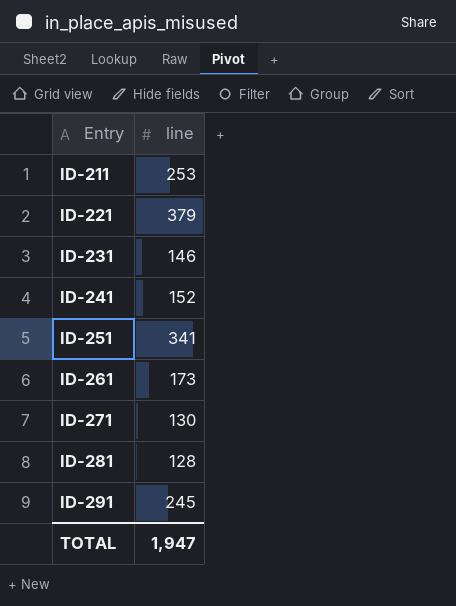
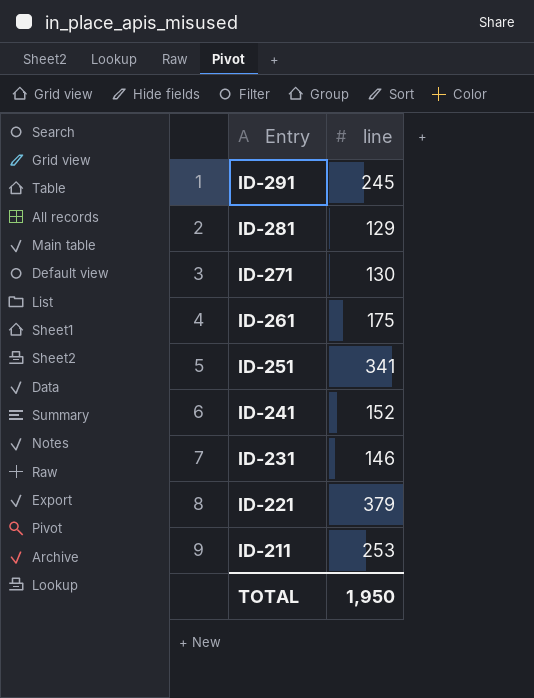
row order: Entry ascending -> Entry descending
ID-281 | line: 128 -> 129
ID-261 | line: 173 -> 175
TOTAL | line: 1,947 -> 1,950

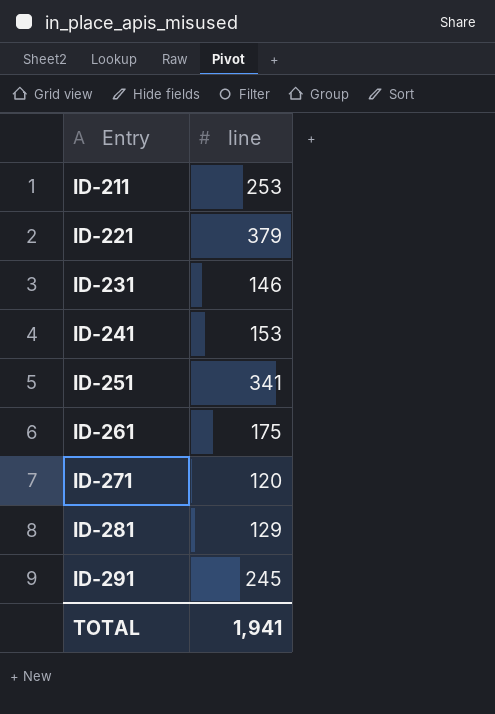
row order: Entry descending -> Entry ascending
ID-241 | line: 152 -> 153
ID-271 | line: 130 -> 120
TOTAL | line: 1,950 -> 1,941

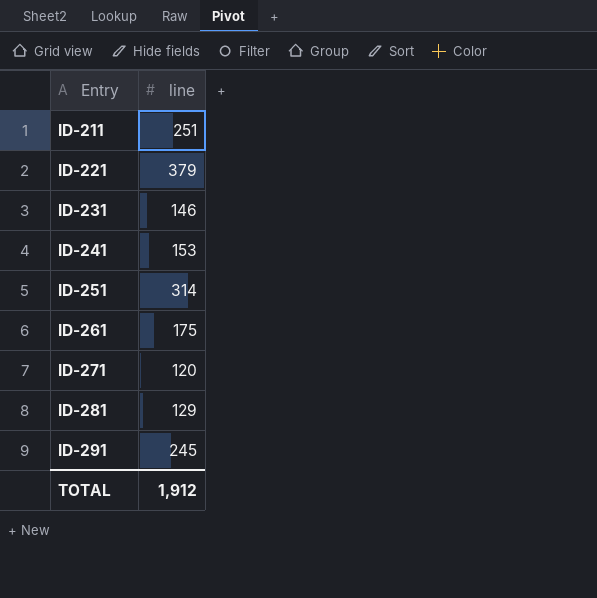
ID-211 | line: 253 -> 251
ID-251 | line: 341 -> 314
TOTAL | line: 1,941 -> 1,912

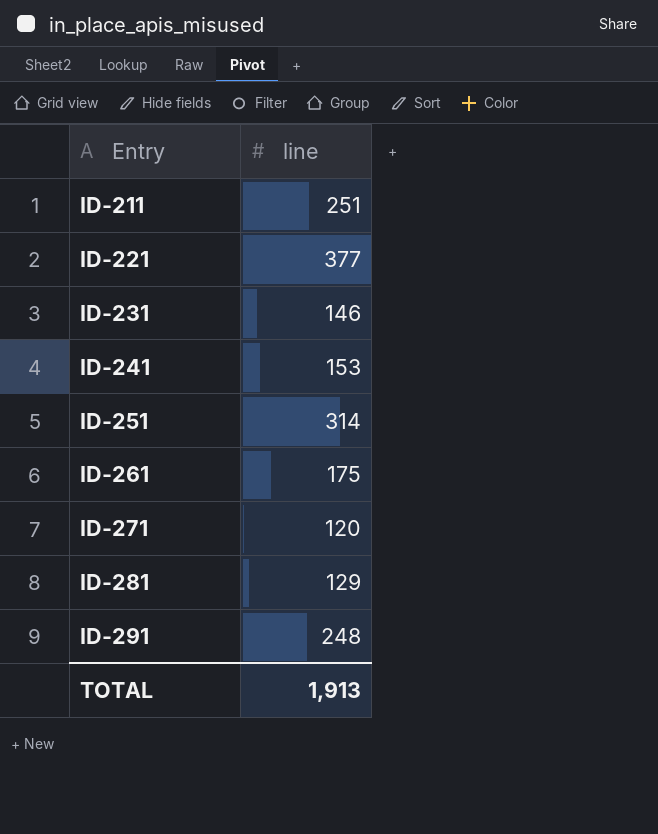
ID-221 | line: 379 -> 377
ID-291 | line: 245 -> 248
TOTAL | line: 1,912 -> 1,913

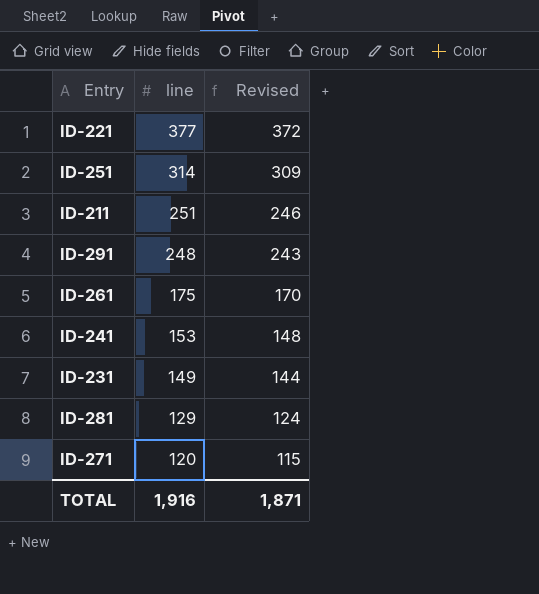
row order: Entry ascending -> line descending
column Revised | formula: none -> [line] - 5
ID-231 | line: 146 -> 149
TOTAL | line: 1,913 -> 1,916

